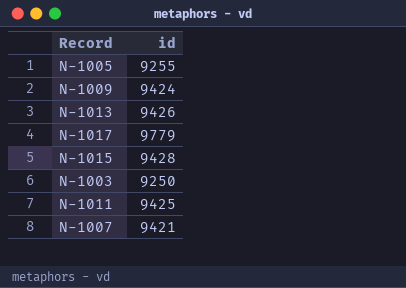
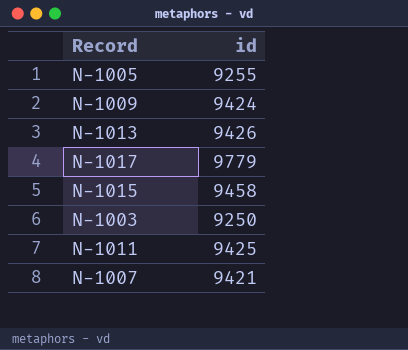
N-1015 | id: 9428 -> 9458

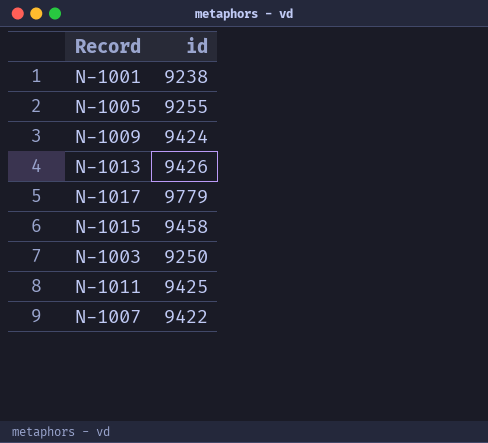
row N-1001: none -> 9238
N-1007 | id: 9421 -> 9422

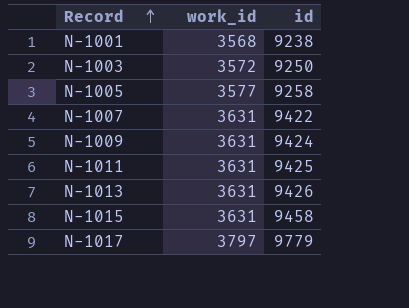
row order: none -> Record ascending
column work_id | position: none -> 2
N-1005 | id: 9255 -> 9258

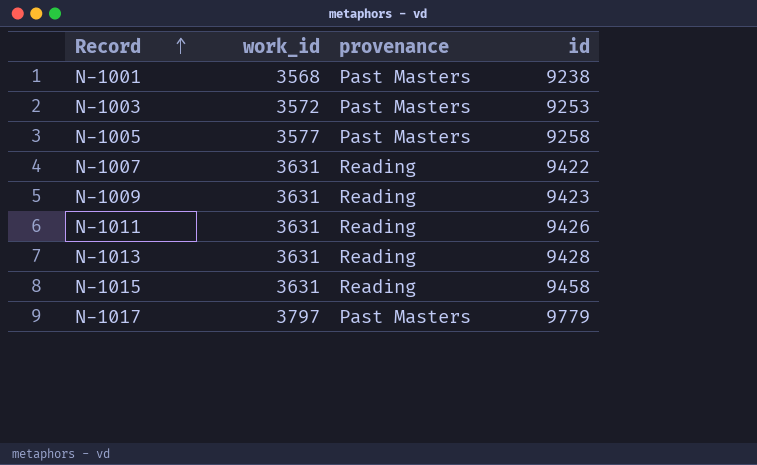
column provenance | position: none -> 3
N-1003 | id: 9250 -> 9253
N-1009 | id: 9424 -> 9423
N-1011 | id: 9425 -> 9426
N-1013 | id: 9426 -> 9428

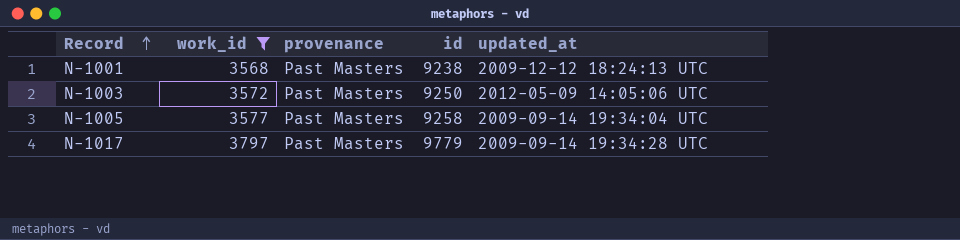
filter: none -> work_id != 3631
column updated_at | position: none -> 5
N-1003 | id: 9253 -> 9250

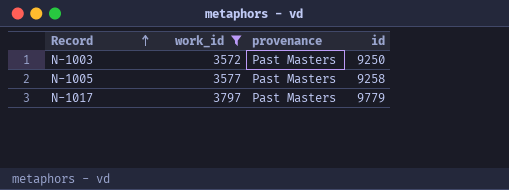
column updated_at | position: 5 -> none
row N-1001: 3568 | Past Masters | 9238 | 2009-12-12 18:24:13 UTC -> none

